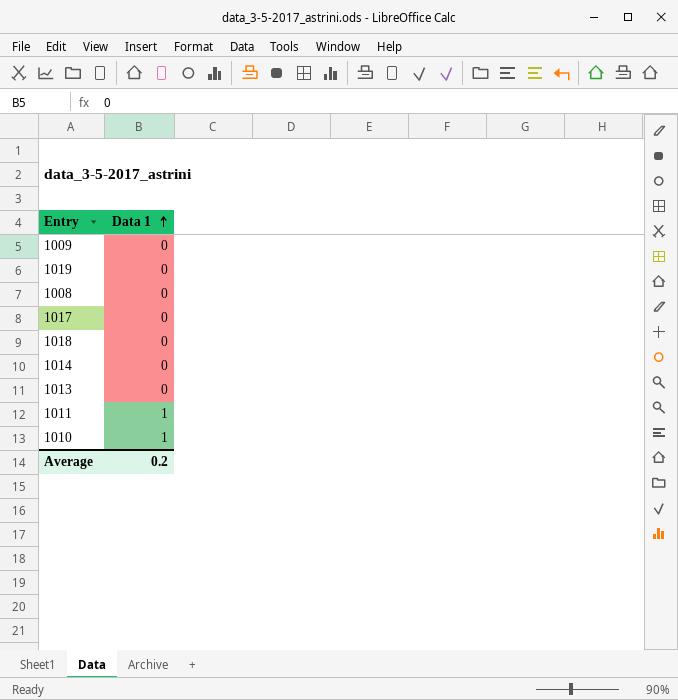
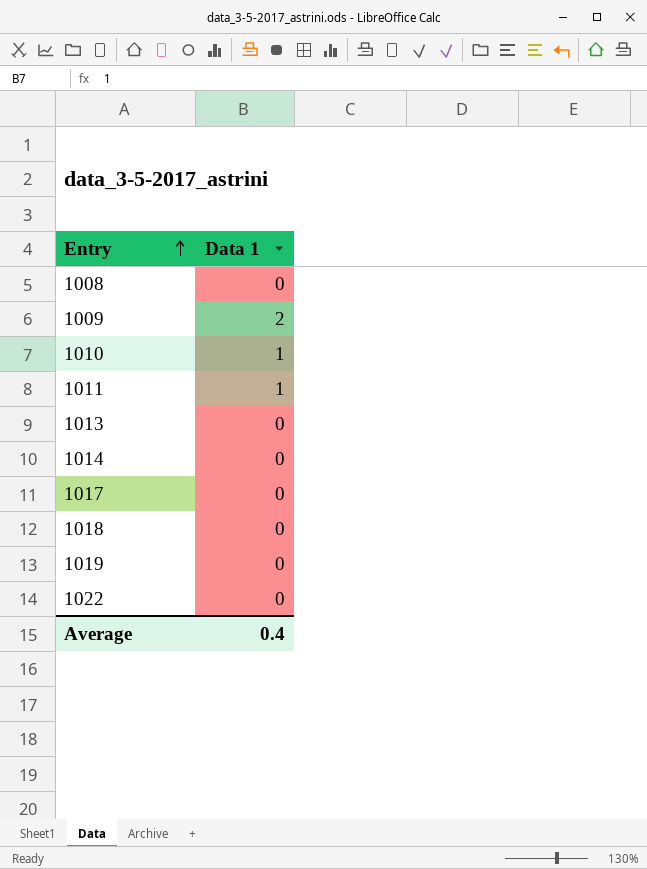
row order: Data 1 ascending -> Entry ascending
1009 | Data 1: 0 -> 2
row 1022: none -> 0
Average | Data 1: 0.2 -> 0.4

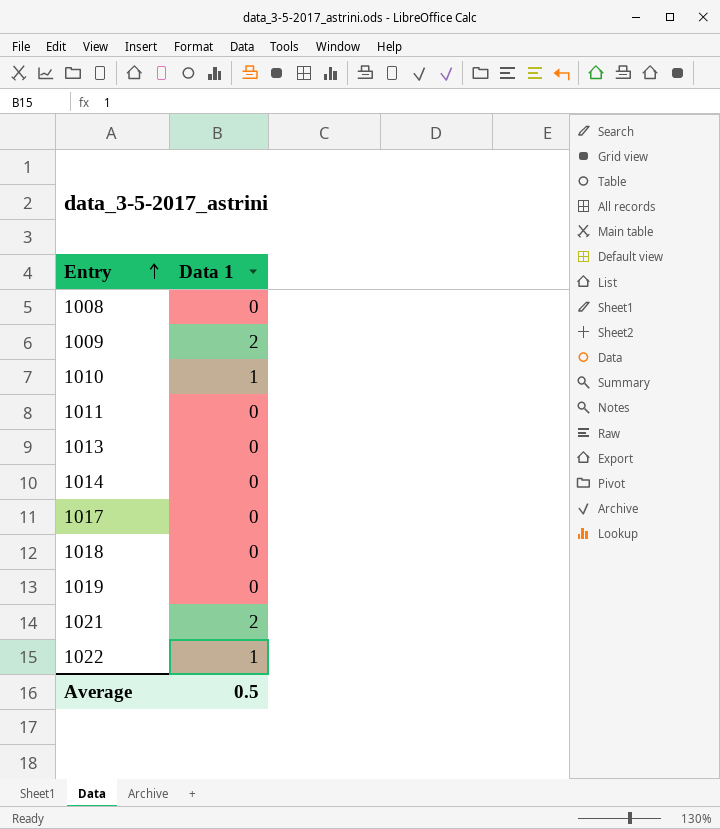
1011 | Data 1: 1 -> 0
row 1021: none -> 2
1022 | Data 1: 0 -> 1
Average | Data 1: 0.4 -> 0.5

